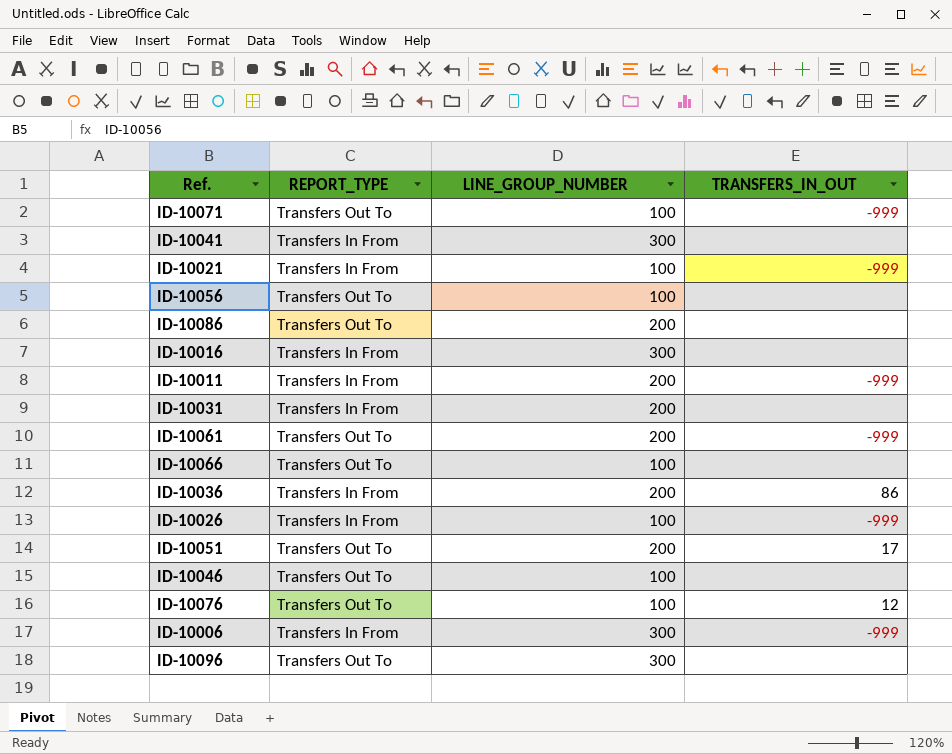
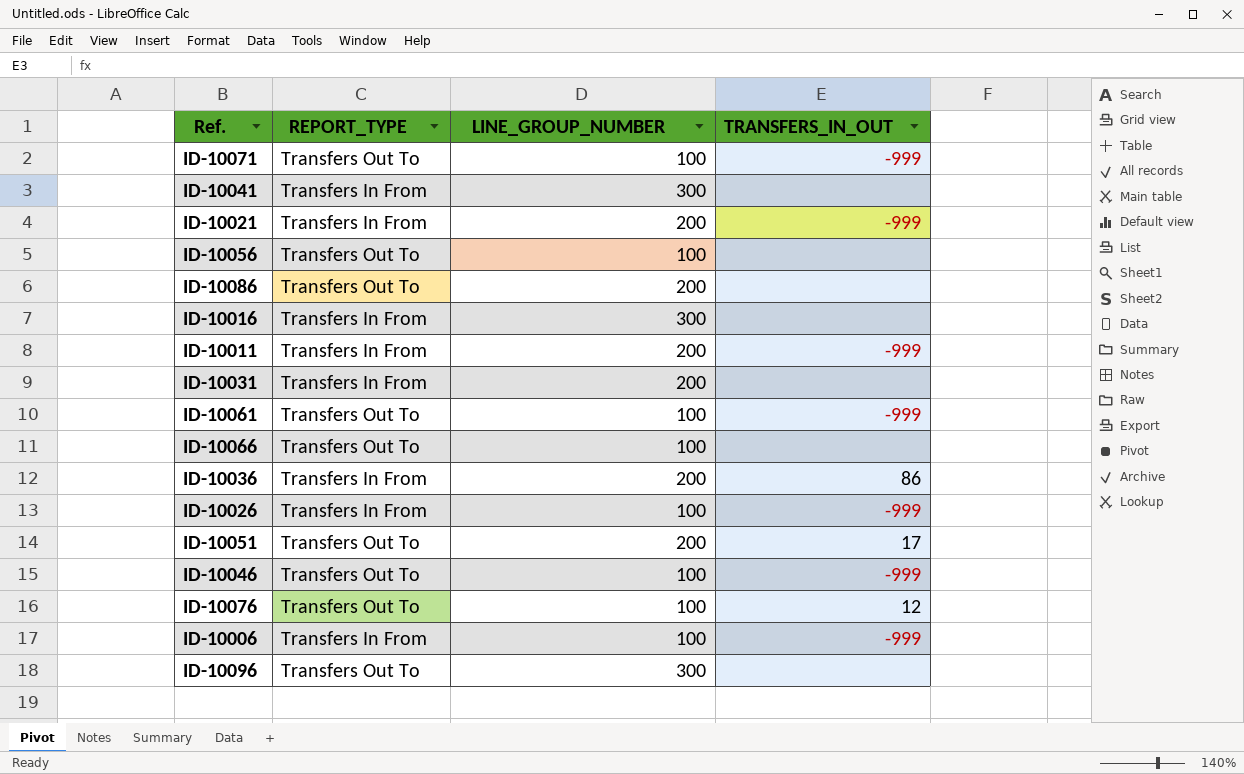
ID-10021 | LINE_GROUP_NUMBER: 100 -> 200
ID-10061 | LINE_GROUP_NUMBER: 200 -> 100
ID-10046 | TRANSFERS_IN_OUT: none -> -999
ID-10006 | LINE_GROUP_NUMBER: 300 -> 100

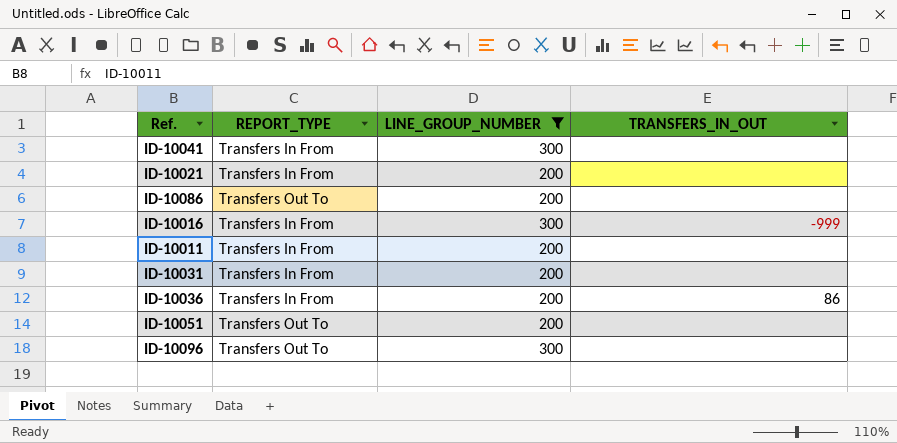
filter: none -> LINE_GROUP_NUMBER != 100
ID-10021 | TRANSFERS_IN_OUT: -999 -> none
ID-10016 | TRANSFERS_IN_OUT: none -> -999
ID-10011 | TRANSFERS_IN_OUT: -999 -> none
ID-10051 | TRANSFERS_IN_OUT: 17 -> none

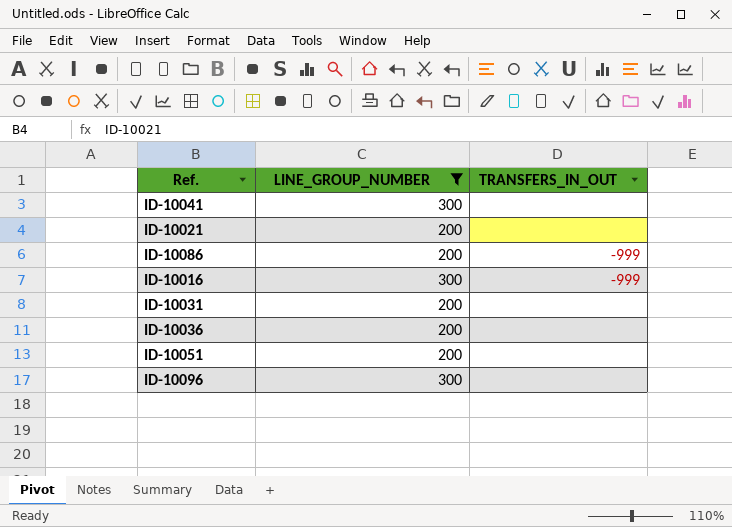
column REPORT_TYPE | position: 2 -> none
row ID-10011: Transfers In From | 200 | none -> none
ID-10086 | TRANSFERS_IN_OUT: none -> -999
ID-10036 | TRANSFERS_IN_OUT: 86 -> none

